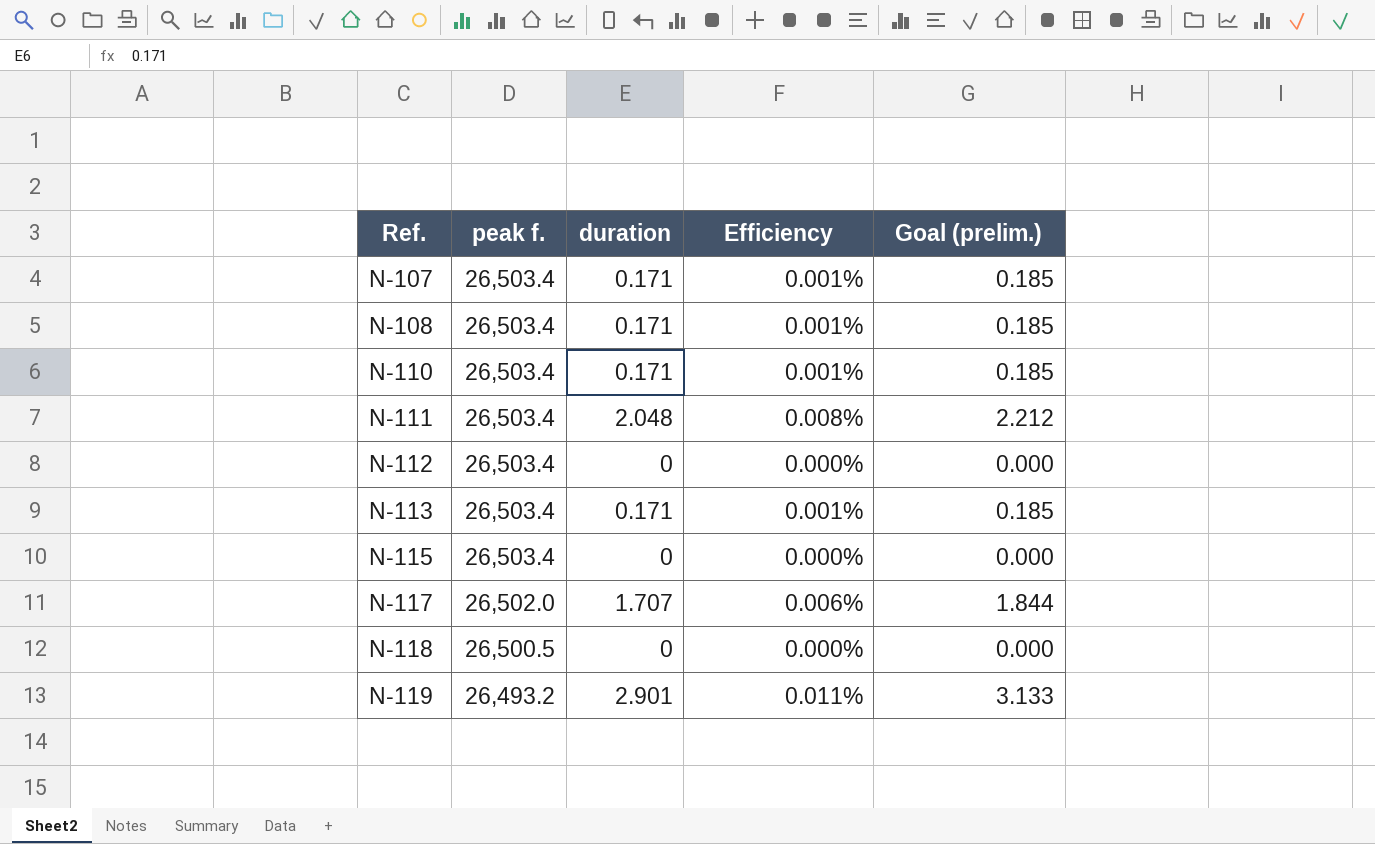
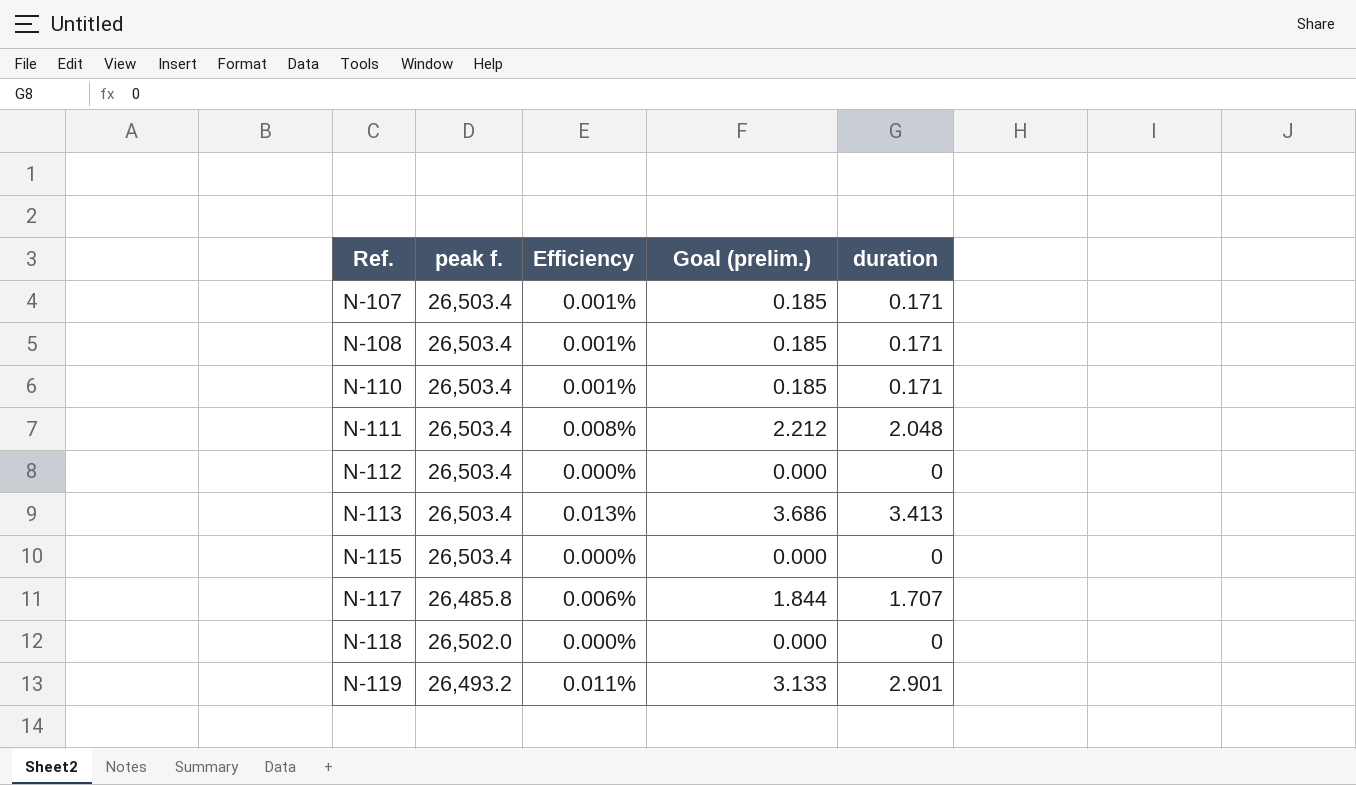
column duration | position: 3 -> 5
N-113 | Efficiency: 0.001% -> 0.013%
N-113 | Goal (prelim.): 0.185 -> 3.686
N-113 | duration: 0.171 -> 3.413
N-117 | peak f.: 26,502.0 -> 26,485.8
N-118 | peak f.: 26,500.5 -> 26,502.0

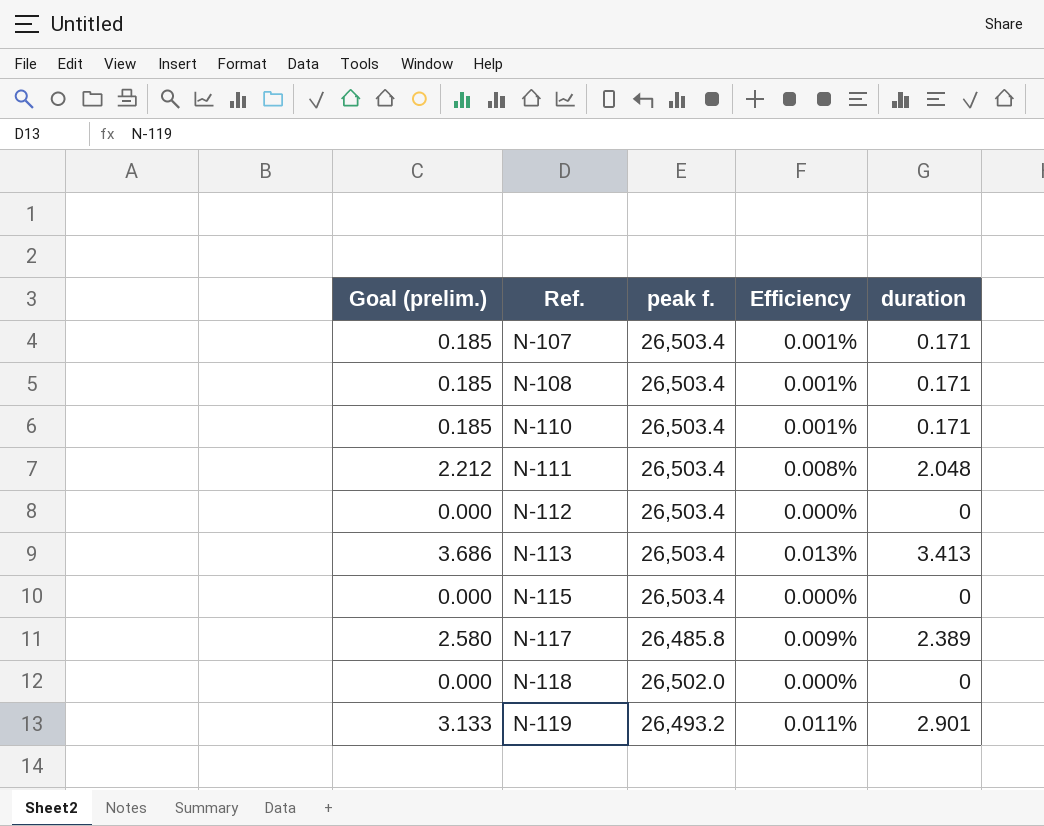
column Goal (prelim.) | position: 4 -> 1
N-117 | Goal (prelim.): 1.844 -> 2.580
N-117 | Efficiency: 0.006% -> 0.009%
N-117 | duration: 1.707 -> 2.389

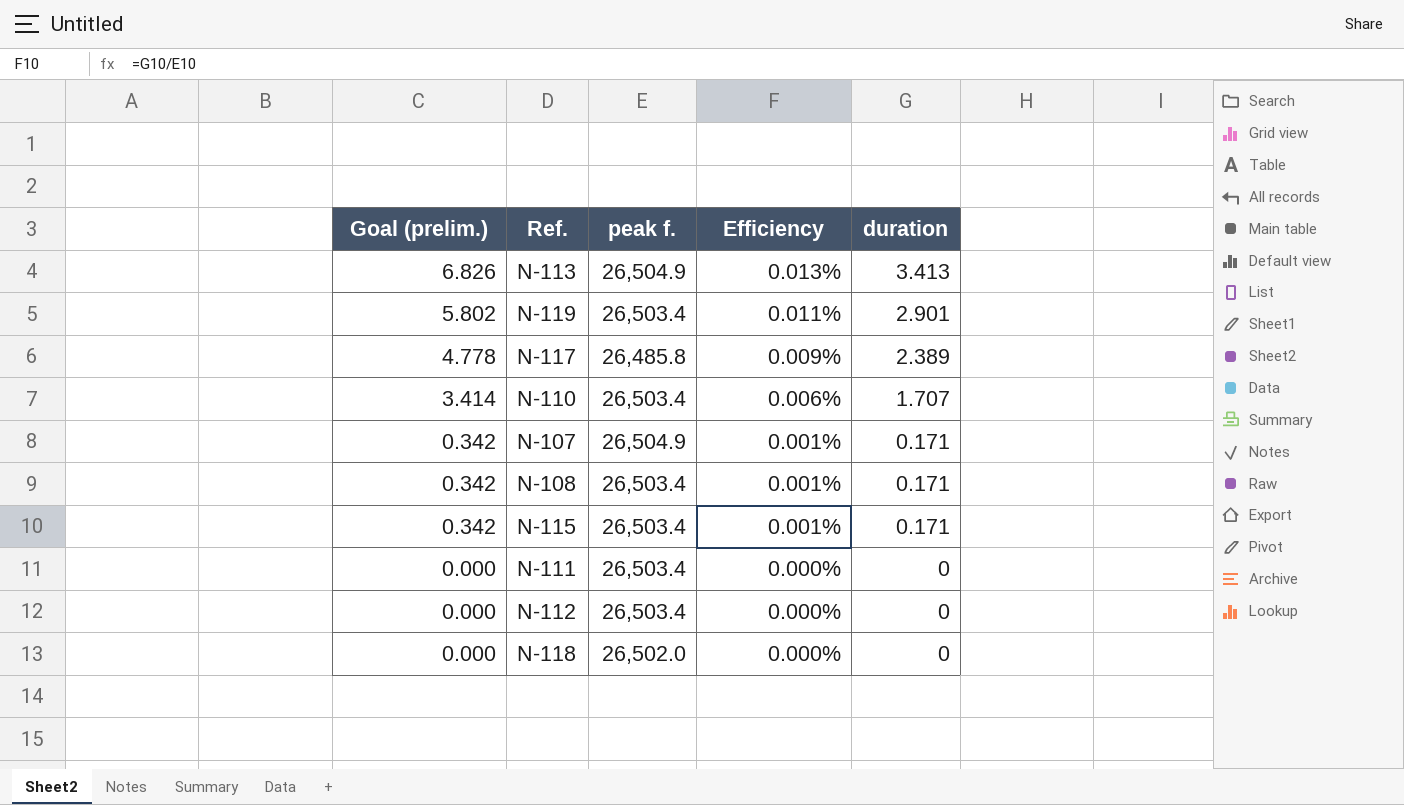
row order: Ref. ascending -> Goal (prelim.) descending
column Goal (prelim.) | formula: [duration] * 1.08 -> [duration] * 2
N-113 | peak f.: 26,503.4 -> 26,504.9
N-119 | peak f.: 26,493.2 -> 26,503.4
N-110 | Efficiency: 0.001% -> 0.006%
N-110 | duration: 0.171 -> 1.707
N-107 | peak f.: 26,503.4 -> 26,504.9
N-115 | Efficiency: 0.000% -> 0.001%
N-115 | duration: 0 -> 0.171
N-111 | Efficiency: 0.008% -> 0.000%
N-111 | duration: 2.048 -> 0

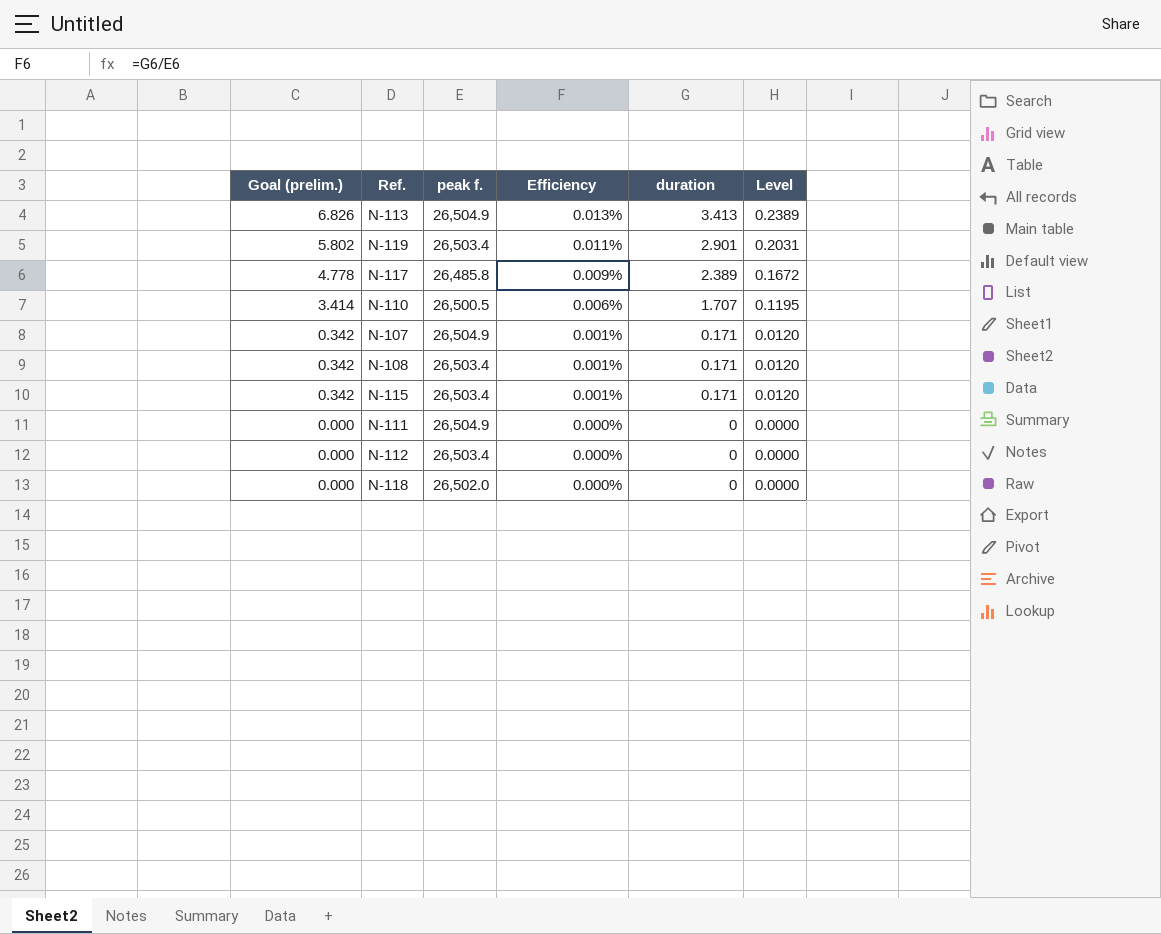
column Level | formula: none -> [duration] * 0.07
N-110 | peak f.: 26,503.4 -> 26,500.5
N-111 | peak f.: 26,503.4 -> 26,504.9

